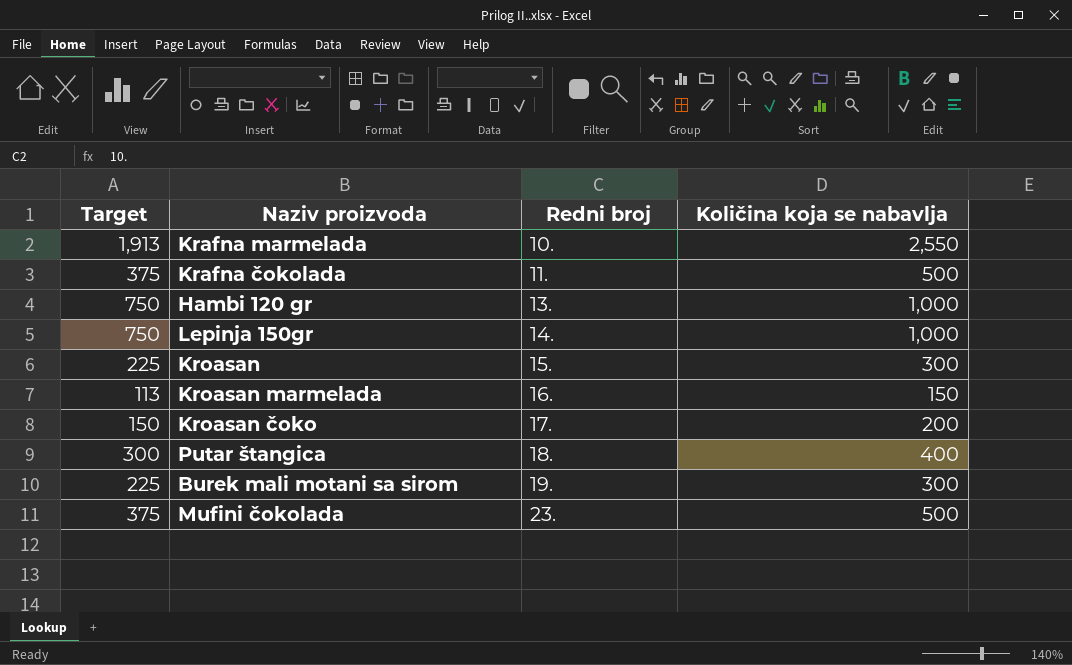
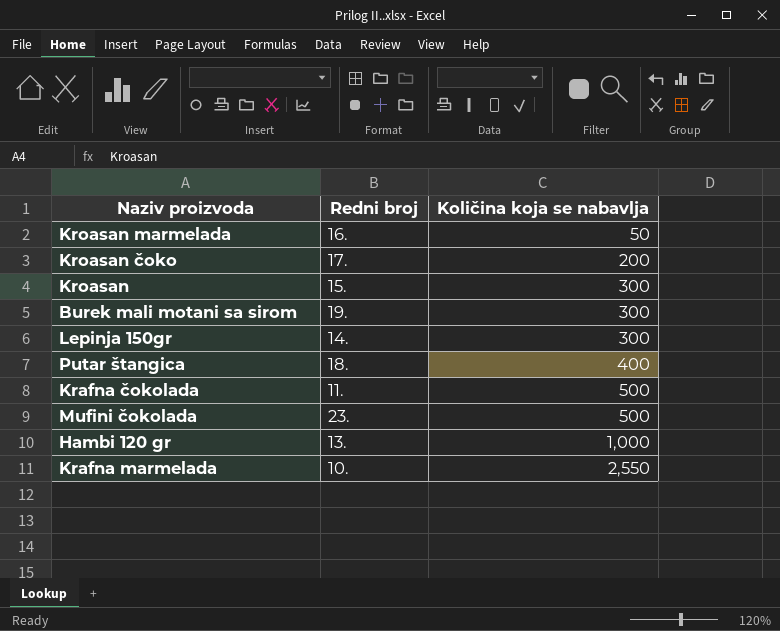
row order: Redni broj ascending -> Količina koja se nabavlja ascending
column Target | formula: [Količina koja se nabavlja] * 0.75 -> none
Kroasan marmelada | Količina koja se nabavlja: 150 -> 50
Lepinja 150gr | Količina koja se nabavlja: 1,000 -> 300

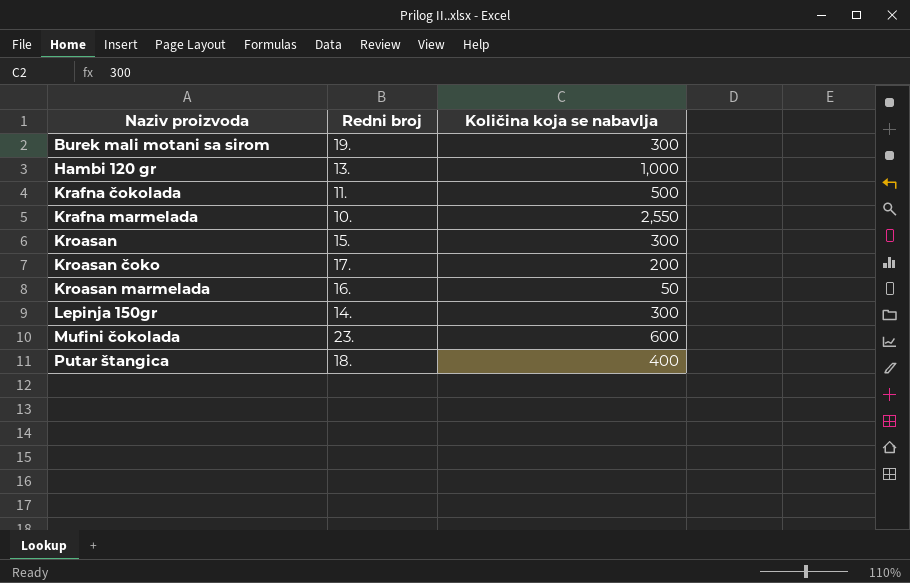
row order: Količina koja se nabavlja ascending -> Naziv proizvoda ascending
Mufini čokolada | Količina koja se nabavlja: 500 -> 600

